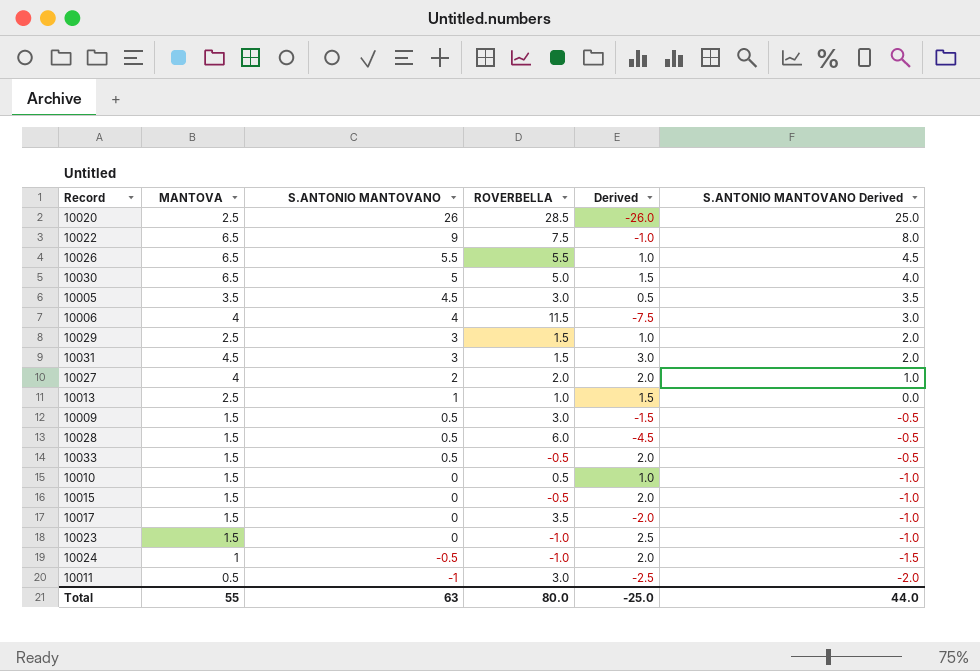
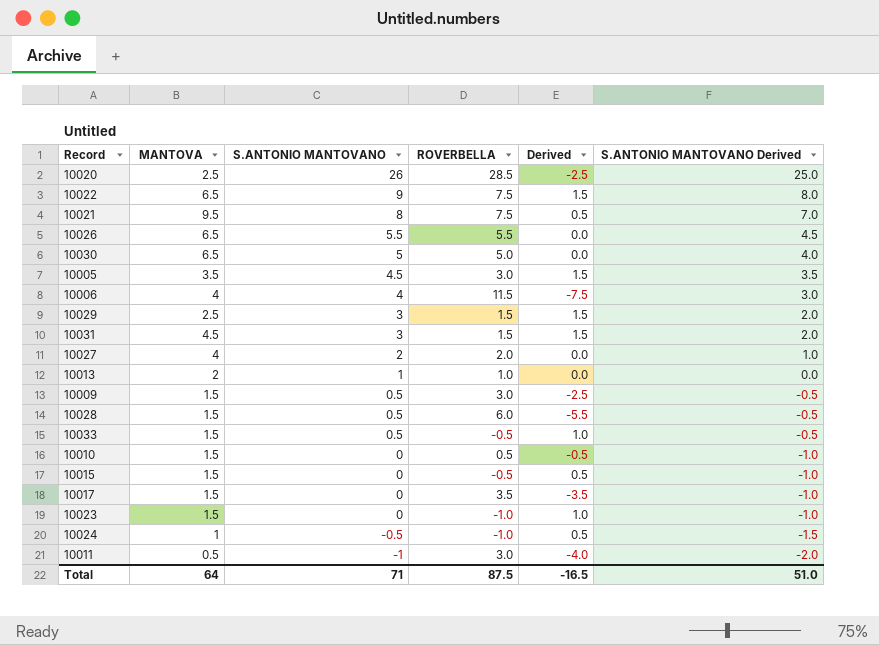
column Derived | formula: [MANTOVA] - [ROVERBELLA] -> [S.ANTONIO MANTOVANO] - [ROVERBELLA]
row 10021: none -> 9.5 | 8 | 7.5 | 0.5 | 7.0
10013 | MANTOVA: 2.5 -> 2
Total | MANTOVA: 55 -> 64
Total | S.ANTONIO MANTOVANO: 63 -> 71
Total | ROVERBELLA: 80.0 -> 87.5
Total | Derived: -25.0 -> -16.5
Total | S.ANTONIO MANTOVANO Derived: 44.0 -> 51.0

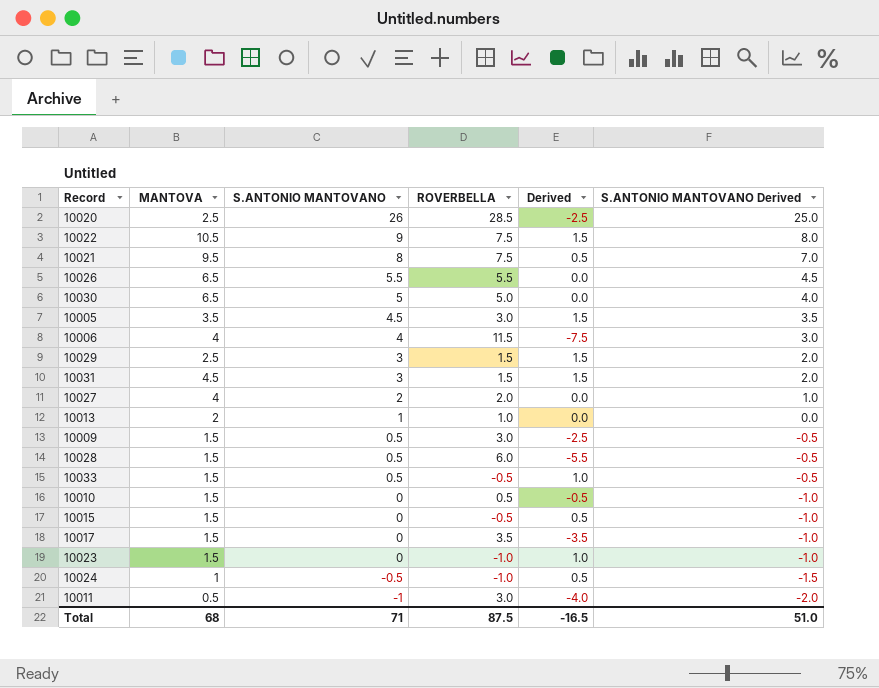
10022 | MANTOVA: 6.5 -> 10.5
Total | MANTOVA: 64 -> 68

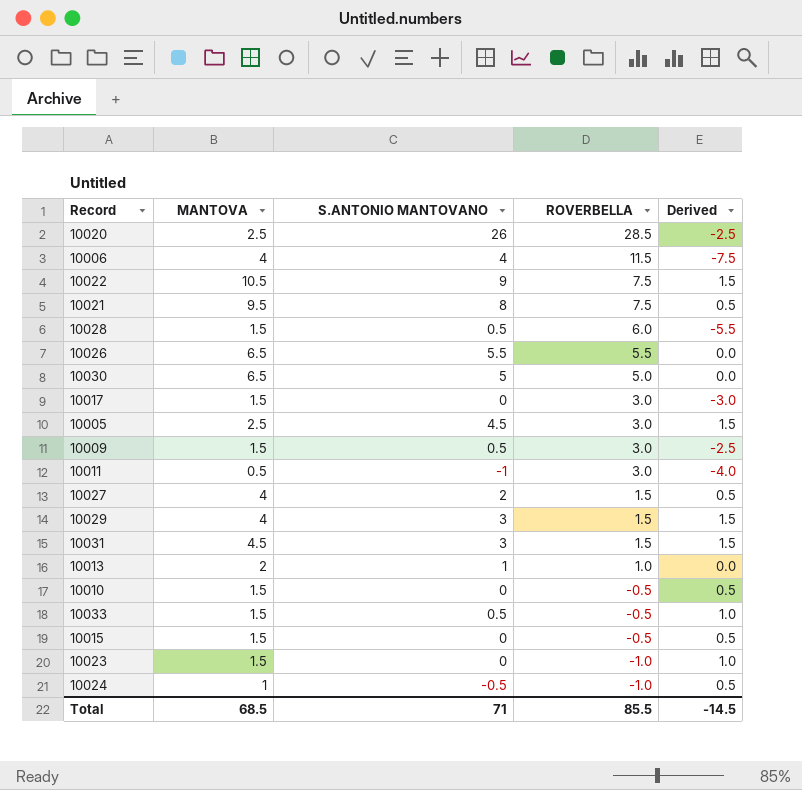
row order: S.ANTONIO MANTOVANO descending -> ROVERBELLA descending
column S.ANTONIO MANTOVANO Derived | formula: [S.ANTONIO MANTOVANO] - 1 -> none
10017 | ROVERBELLA: 3.5 -> 3.0
10017 | Derived: -3.5 -> -3.0
10005 | MANTOVA: 3.5 -> 2.5
10027 | ROVERBELLA: 2.0 -> 1.5
10027 | Derived: 0.0 -> 0.5
10029 | MANTOVA: 2.5 -> 4
10010 | ROVERBELLA: 0.5 -> -0.5
10010 | Derived: -0.5 -> 0.5
Total | MANTOVA: 68 -> 68.5
Total | ROVERBELLA: 87.5 -> 85.5
Total | Derived: -16.5 -> -14.5

